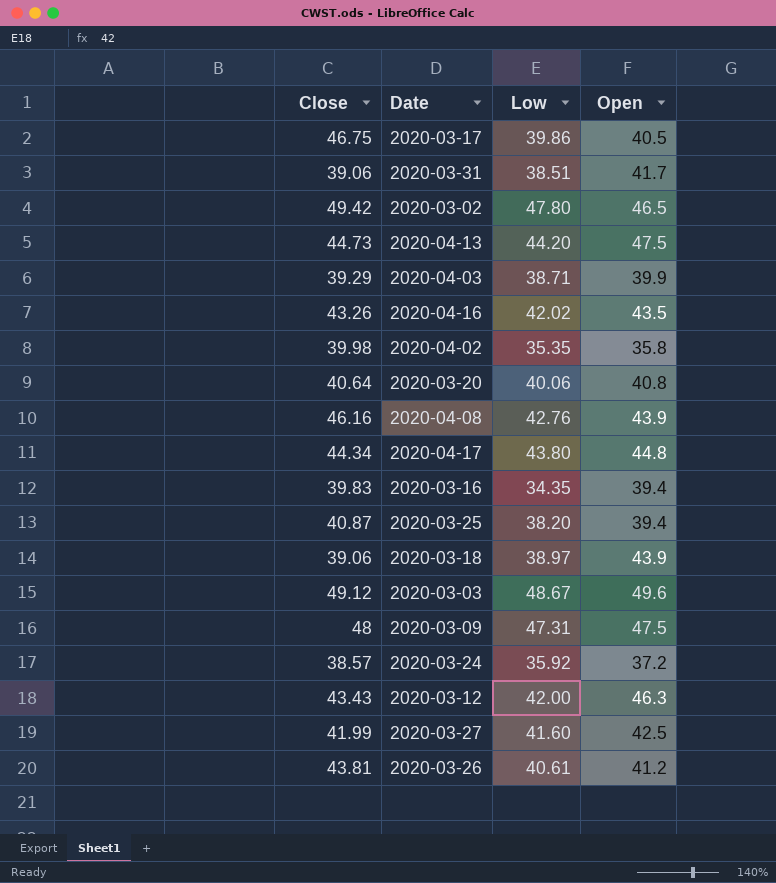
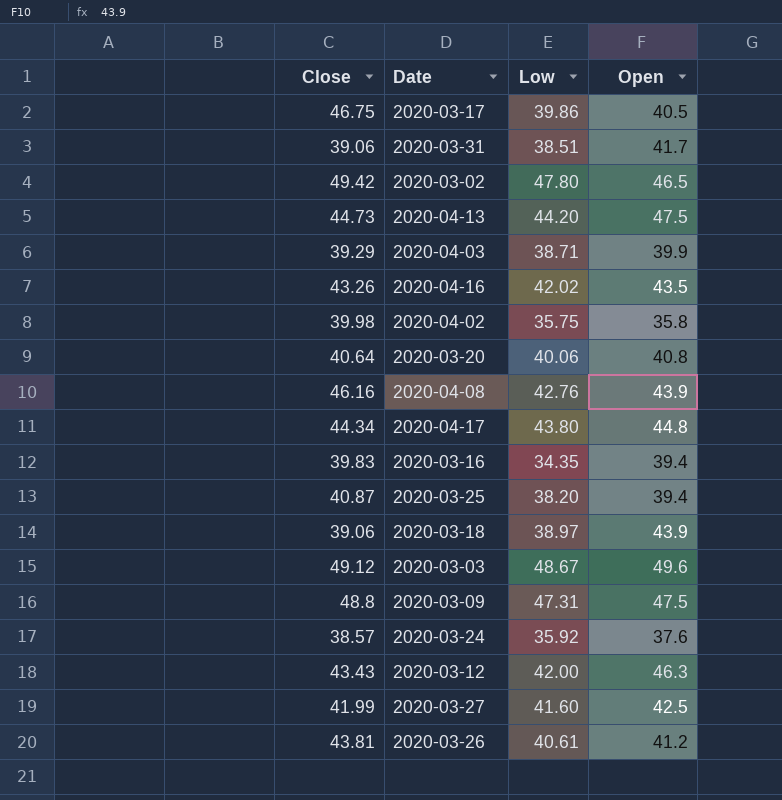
2020-04-02 | Low: 35.35 -> 35.75
2020-03-09 | Close: 48 -> 48.8
2020-03-24 | Open: 37.2 -> 37.6

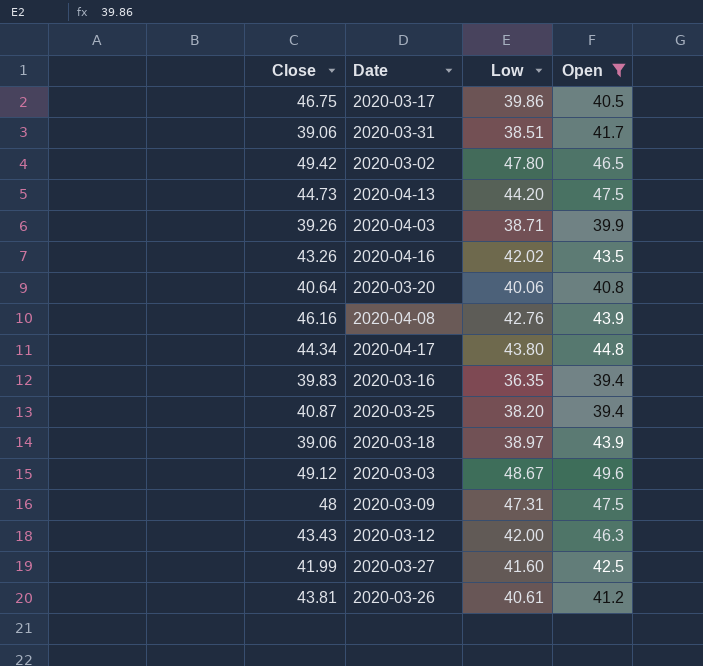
filter: none -> Open >= 39.4
2020-04-03 | Close: 39.29 -> 39.26
2020-03-16 | Low: 34.35 -> 36.35
2020-03-09 | Close: 48.8 -> 48

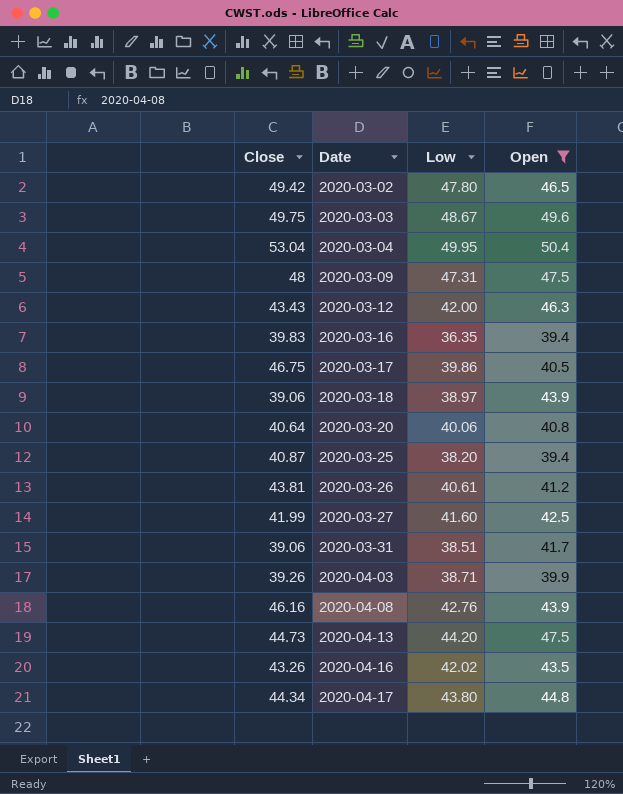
row order: none -> Date ascending
2020-03-03 | Close: 49.12 -> 49.75
row 2020-03-04: none -> 53.04 | 49.95 | 50.4

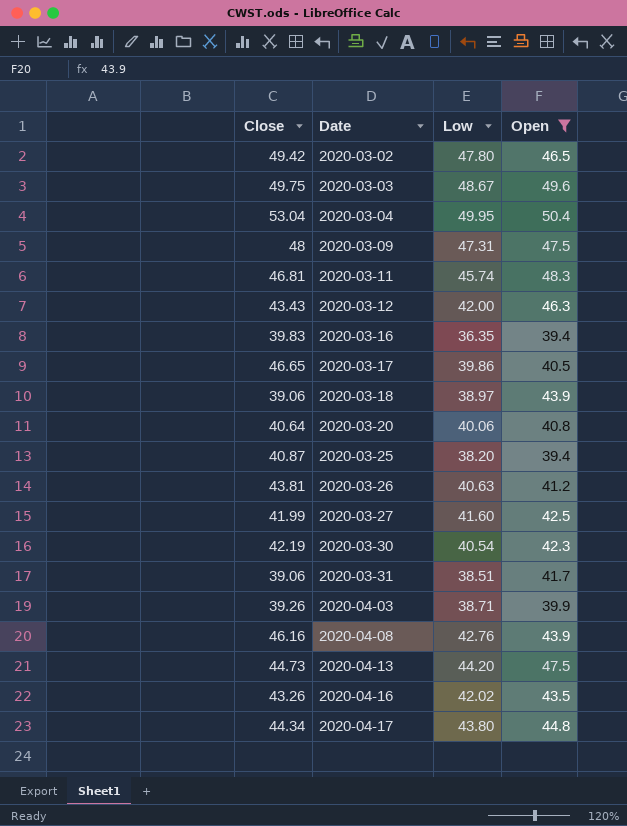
row 2020-03-11: none -> 46.81 | 45.74 | 48.3
2020-03-17 | Close: 46.75 -> 46.65
2020-03-26 | Low: 40.61 -> 40.63
row 2020-03-30: none -> 42.19 | 40.54 | 42.3

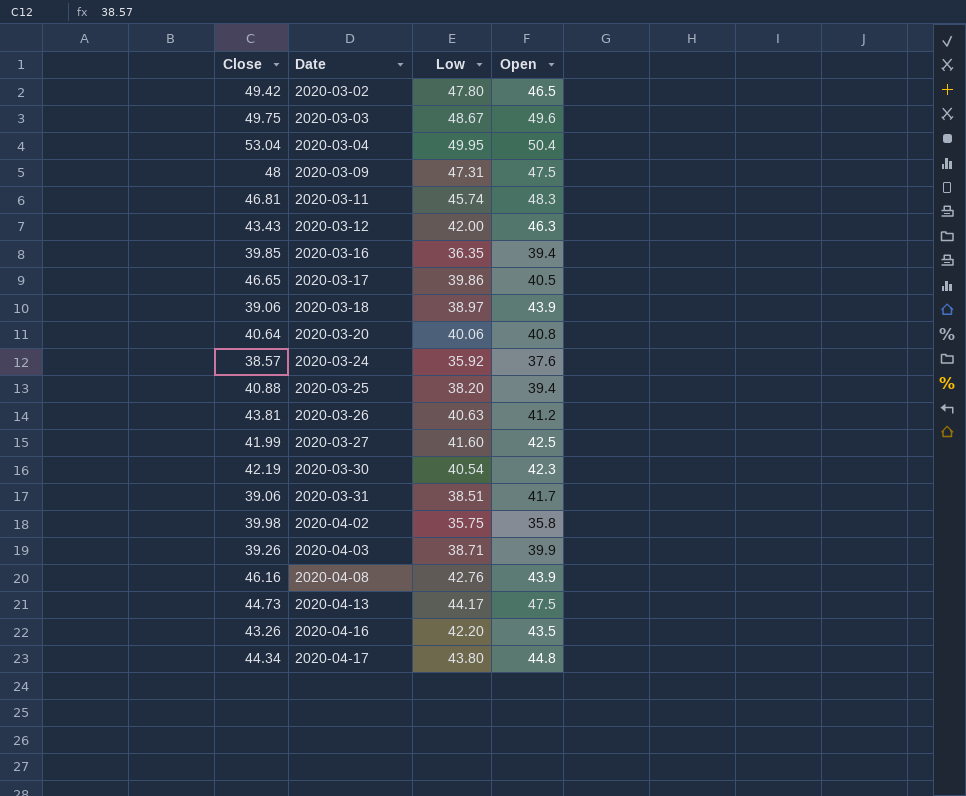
filter: Open >= 39.4 -> none
2020-03-16 | Close: 39.83 -> 39.85
2020-03-25 | Close: 40.87 -> 40.88
2020-04-13 | Low: 44.20 -> 44.17
2020-04-16 | Low: 42.02 -> 42.20

